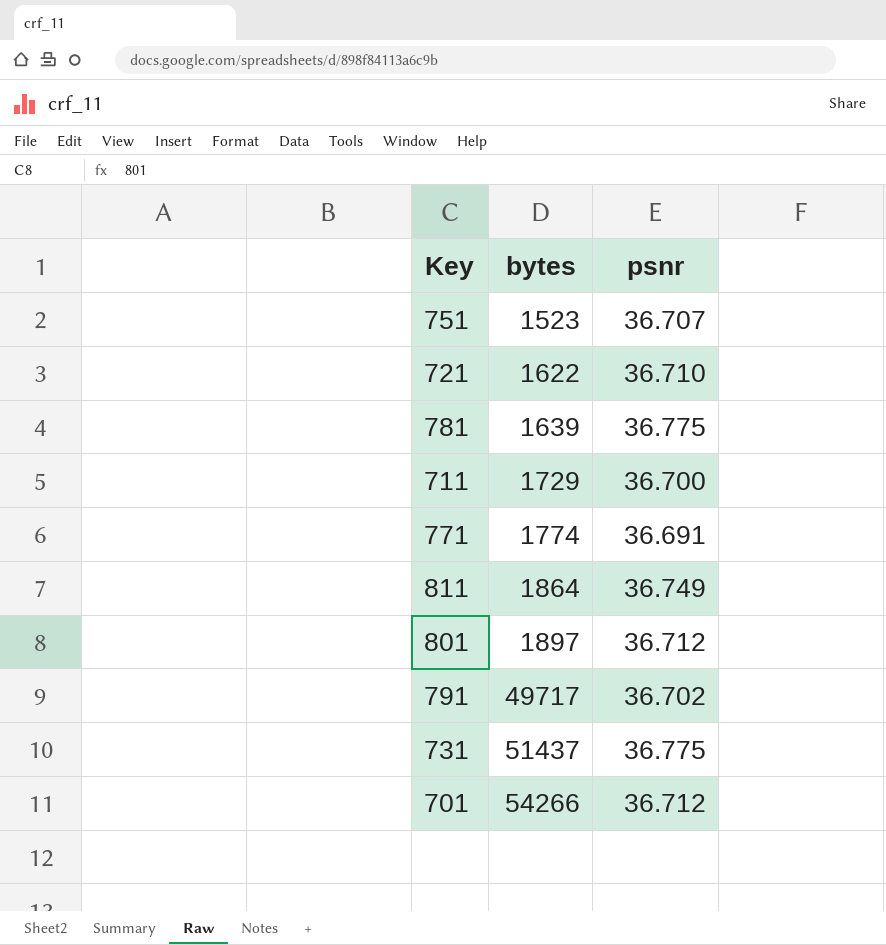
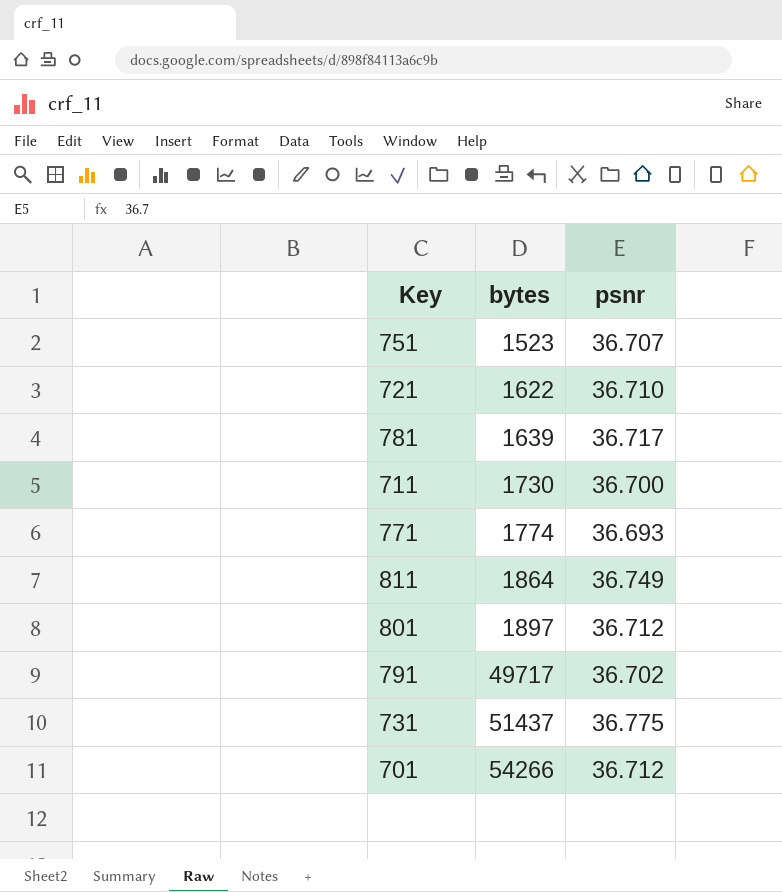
781 | psnr: 36.775 -> 36.717
711 | bytes: 1729 -> 1730
771 | psnr: 36.691 -> 36.693

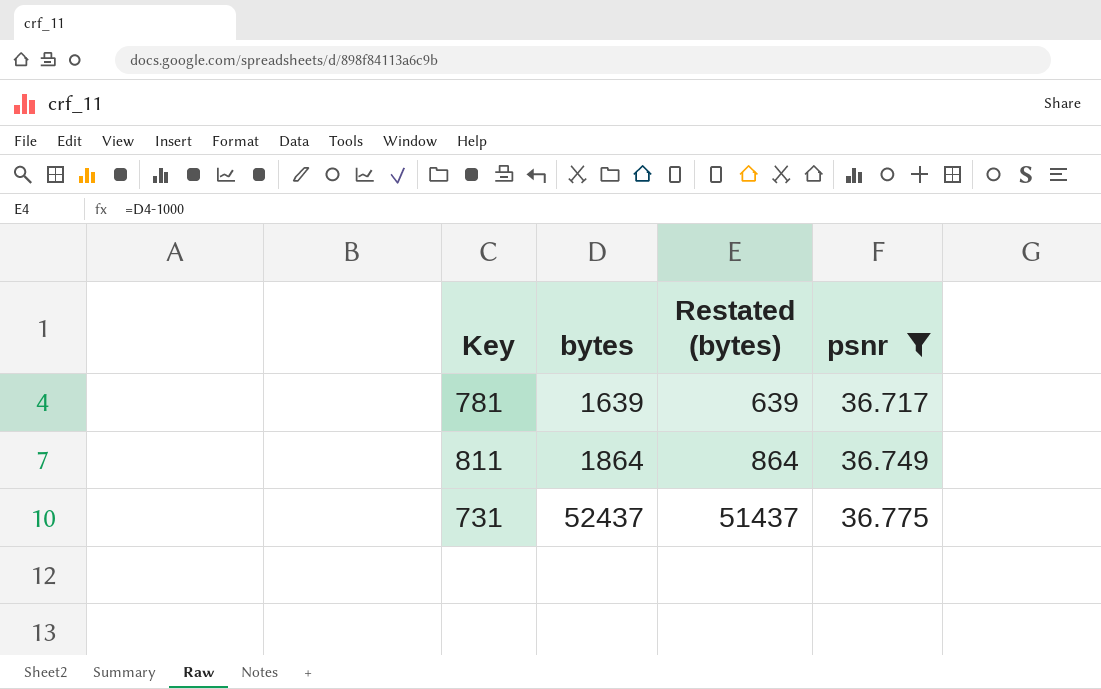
filter: none -> psnr >= 36.717
column Restated (bytes) | formula: none -> [bytes] - 1000
731 | bytes: 51437 -> 52437

